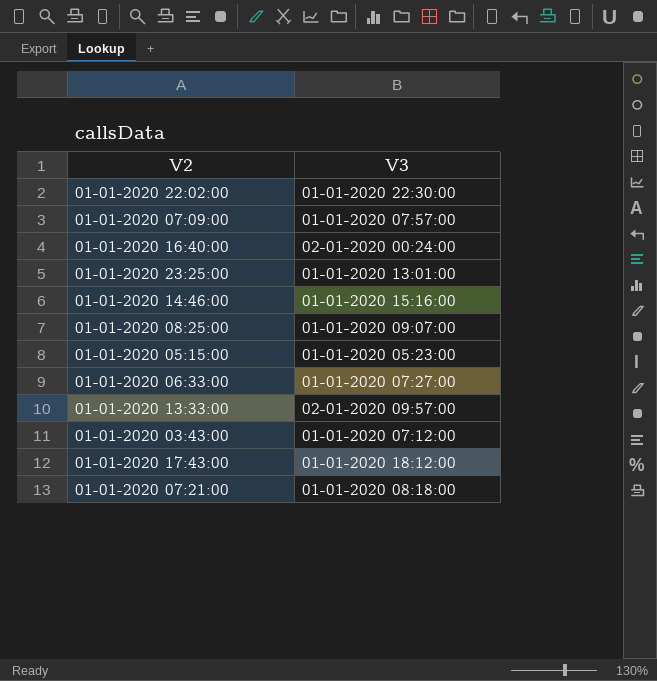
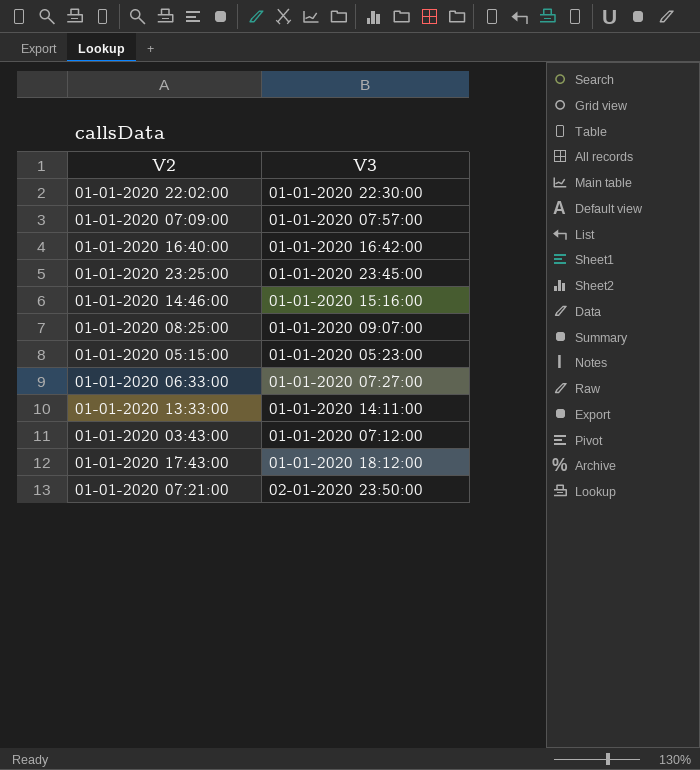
01-01-2020 16:40:00 | V3: 02-01-2020 00:24:00 -> 01-01-2020 16:42:00
01-01-2020 23:25:00 | V3: 01-01-2020 13:01:00 -> 01-01-2020 23:45:00
01-01-2020 13:33:00 | V3: 02-01-2020 09:57:00 -> 01-01-2020 14:11:00
01-01-2020 07:21:00 | V3: 01-01-2020 08:18:00 -> 02-01-2020 23:50:00

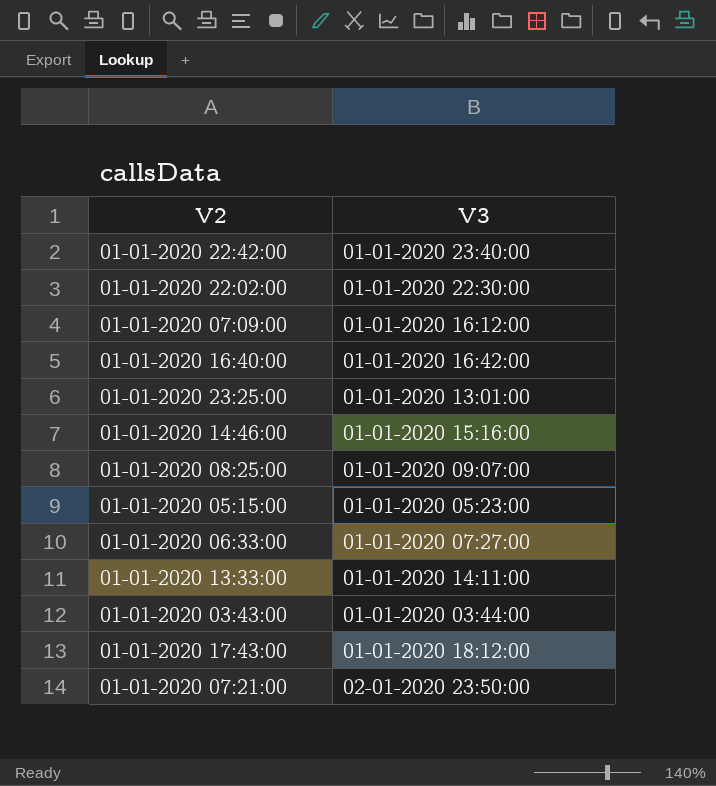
row 01-01-2020 22:42:00: none -> 01-01-2020 23:40:00
01-01-2020 07:09:00 | V3: 01-01-2020 07:57:00 -> 01-01-2020 16:12:00
01-01-2020 23:25:00 | V3: 01-01-2020 23:45:00 -> 01-01-2020 13:01:00
01-01-2020 03:43:00 | V3: 01-01-2020 07:12:00 -> 01-01-2020 03:44:00

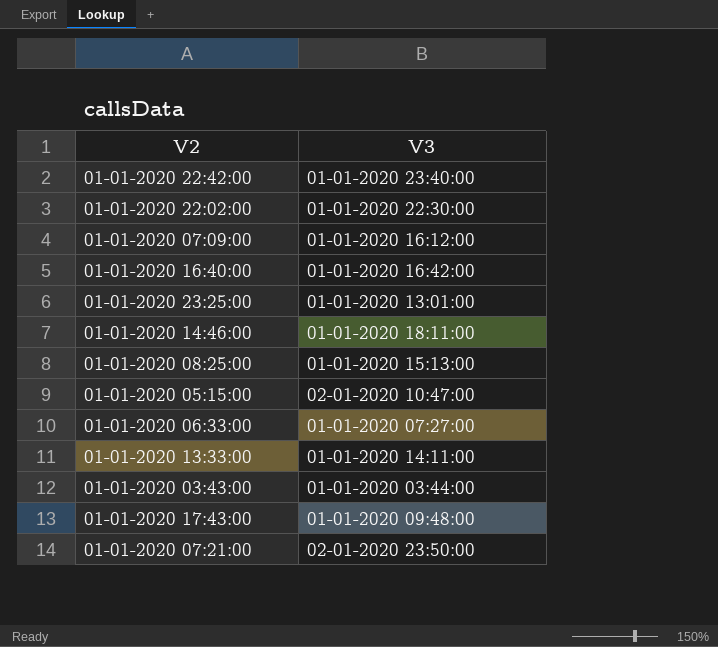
01-01-2020 14:46:00 | V3: 01-01-2020 15:16:00 -> 01-01-2020 18:11:00
01-01-2020 08:25:00 | V3: 01-01-2020 09:07:00 -> 01-01-2020 15:13:00
01-01-2020 05:15:00 | V3: 01-01-2020 05:23:00 -> 02-01-2020 10:47:00
01-01-2020 17:43:00 | V3: 01-01-2020 18:12:00 -> 01-01-2020 09:48:00

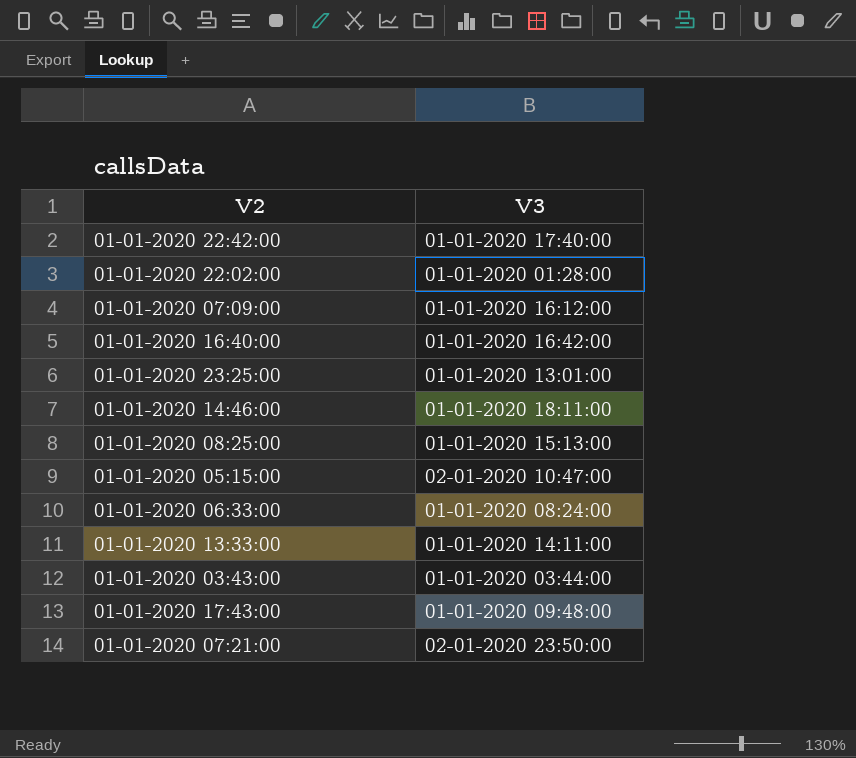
01-01-2020 22:42:00 | V3: 01-01-2020 23:40:00 -> 01-01-2020 17:40:00
01-01-2020 22:02:00 | V3: 01-01-2020 22:30:00 -> 01-01-2020 01:28:00
01-01-2020 06:33:00 | V3: 01-01-2020 07:27:00 -> 01-01-2020 08:24:00

